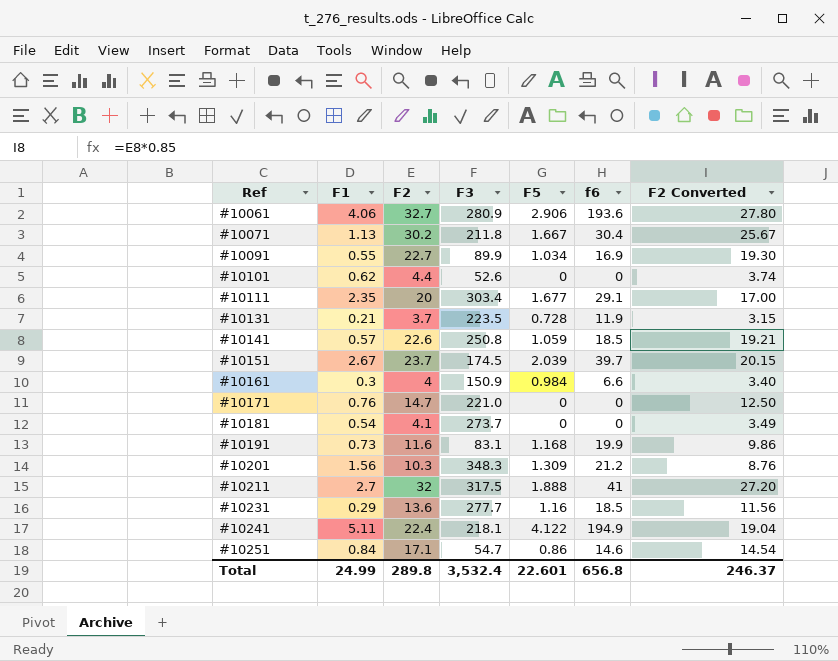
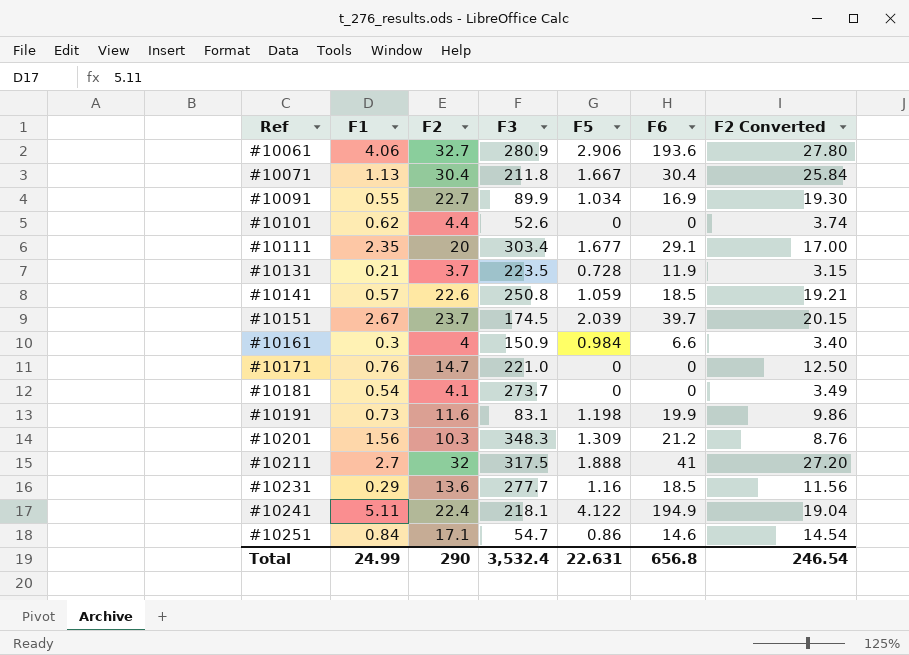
column name: f6 -> F6
#10071 | F2: 30.2 -> 30.4
#10071 | F2 Converted: 25.67 -> 25.84
#10191 | F5: 1.168 -> 1.198
Total | F2: 289.8 -> 290
Total | F5: 22.601 -> 22.631
Total | F2 Converted: 246.37 -> 246.54

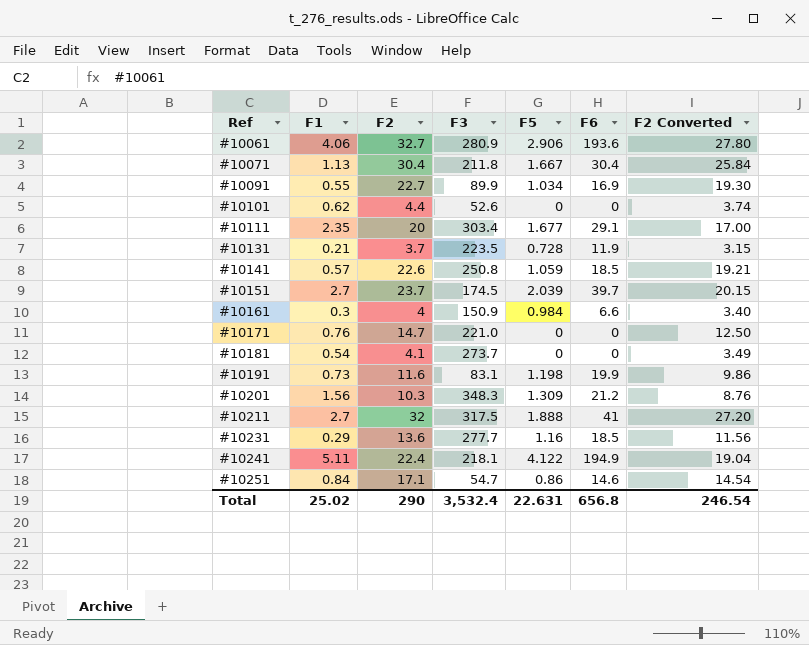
#10151 | F1: 2.67 -> 2.7
Total | F1: 24.99 -> 25.02

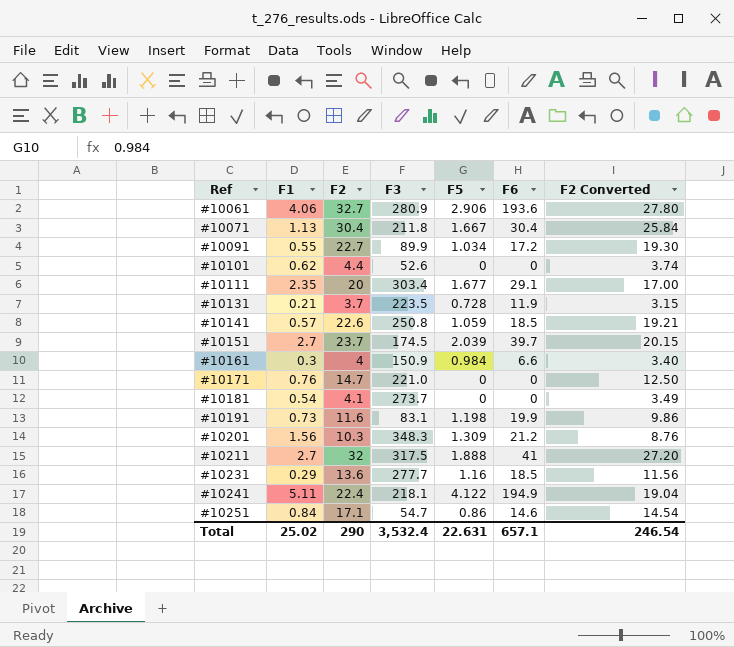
#10091 | F6: 16.9 -> 17.2
Total | F6: 656.8 -> 657.1

